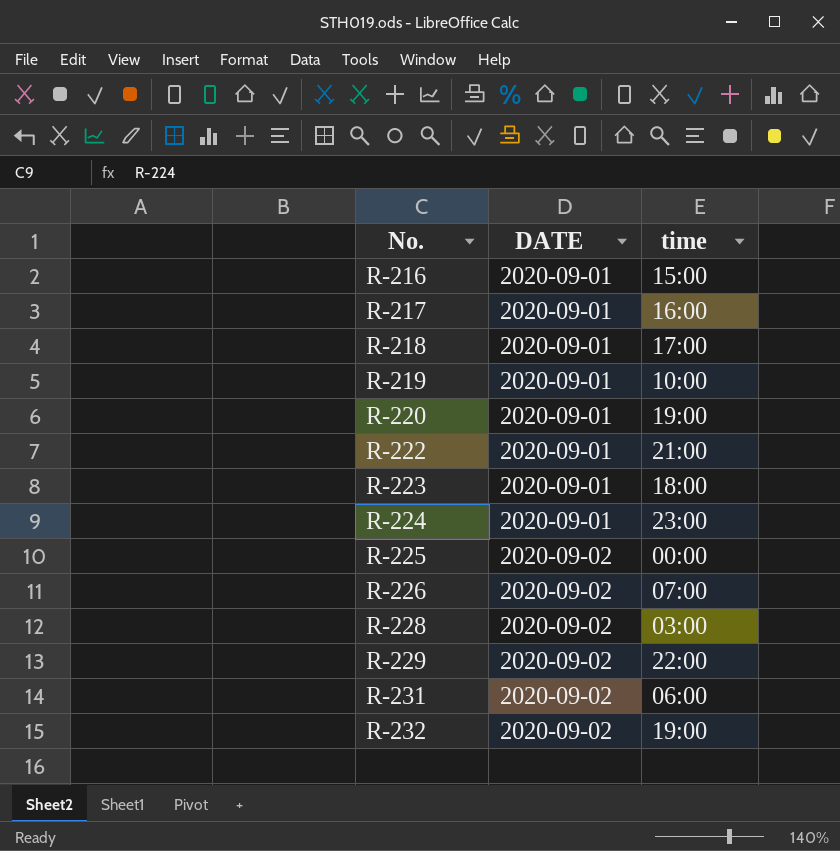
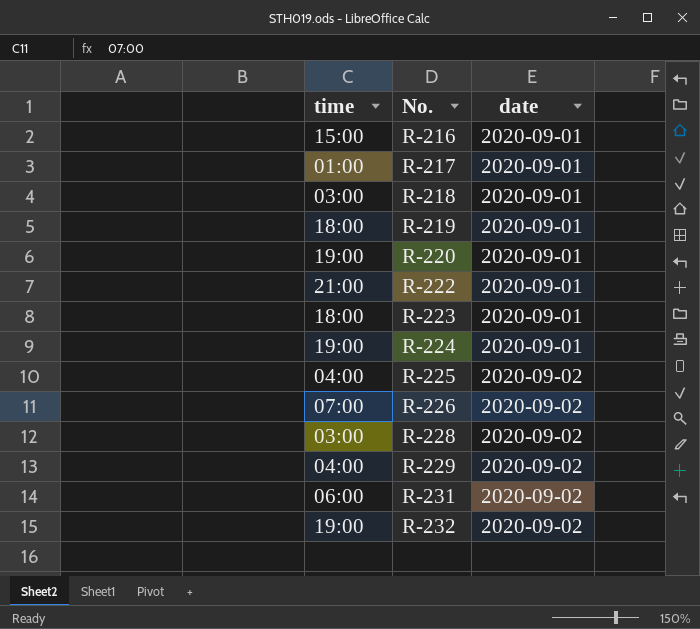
column time | position: 3 -> 1
column name: DATE -> date
R-217 | time: 16:00 -> 01:00
R-218 | time: 17:00 -> 03:00
R-219 | time: 10:00 -> 18:00
R-224 | time: 23:00 -> 19:00
R-225 | time: 00:00 -> 04:00
R-229 | time: 22:00 -> 04:00

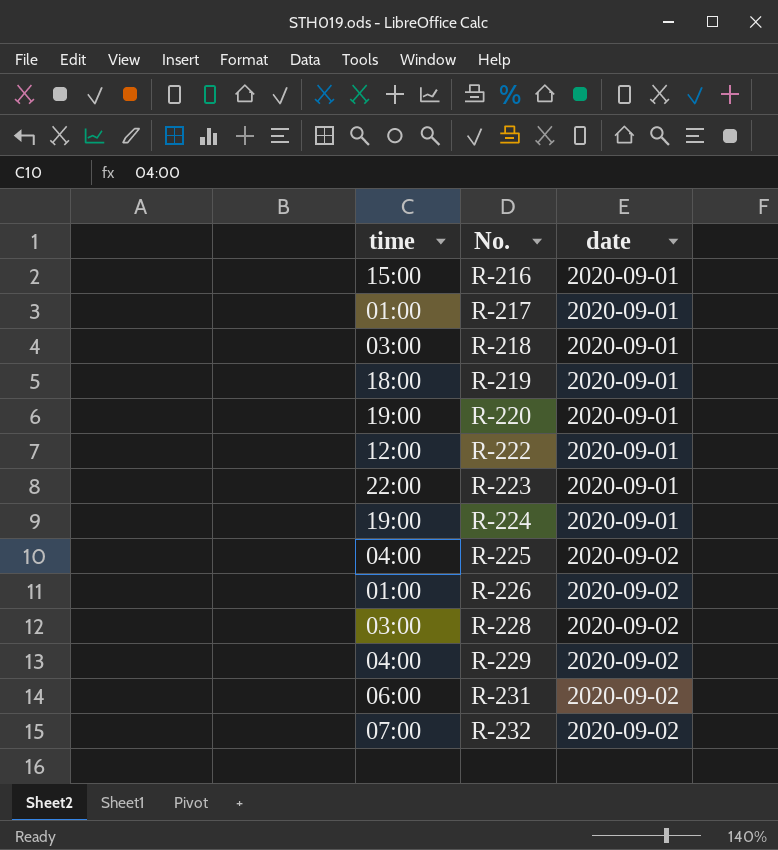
R-222 | time: 21:00 -> 12:00
R-223 | time: 18:00 -> 22:00
R-226 | time: 07:00 -> 01:00
R-232 | time: 19:00 -> 07:00

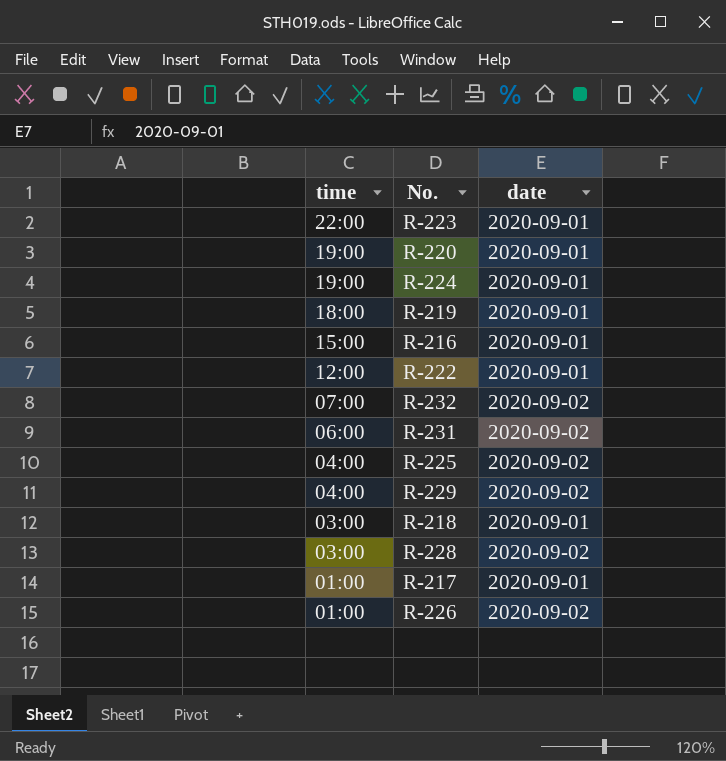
row order: No. ascending -> time descending

